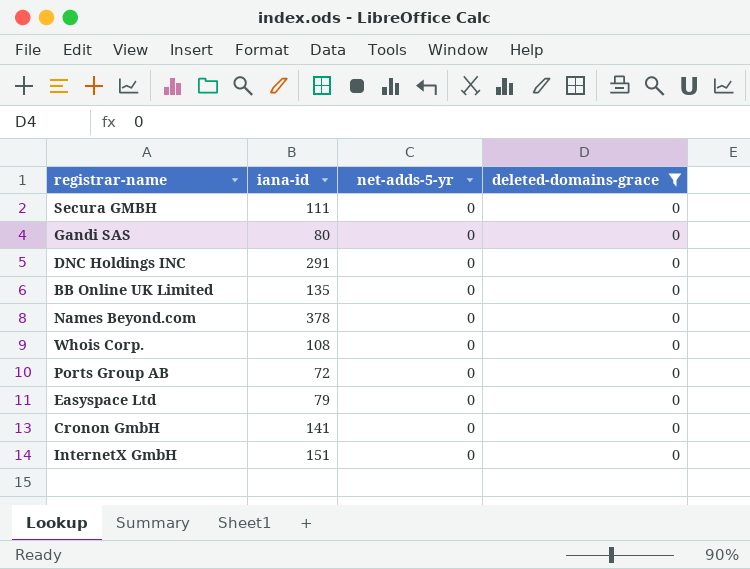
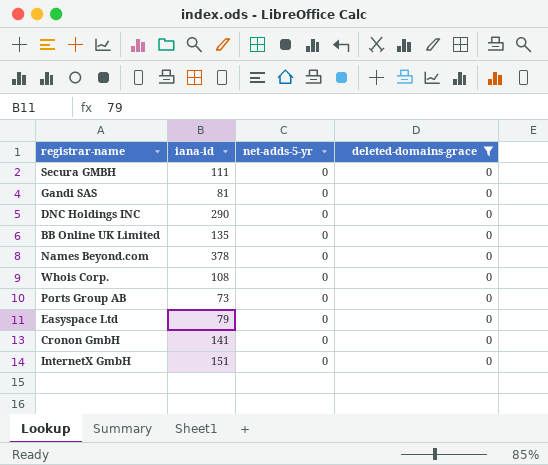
Gandi SAS | iana-id: 80 -> 81
DNC Holdings INC | iana-id: 291 -> 290
Ports Group AB | iana-id: 72 -> 73

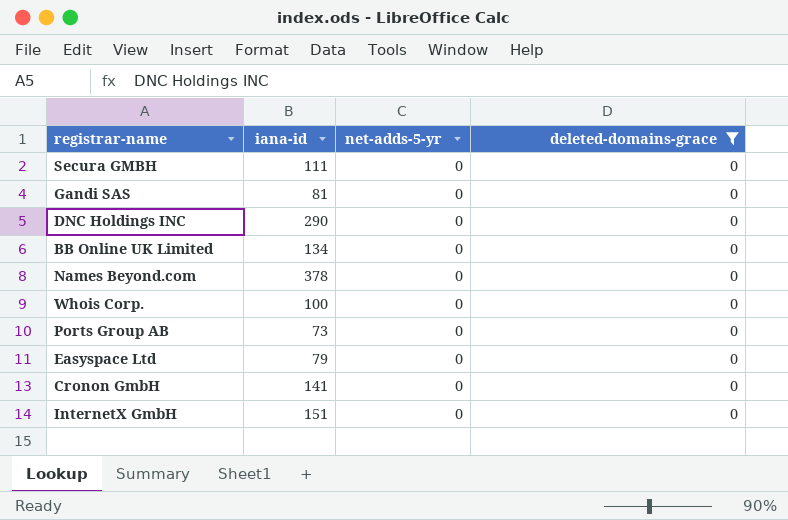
BB Online UK Limited | iana-id: 135 -> 134
Whois Corp. | iana-id: 108 -> 100

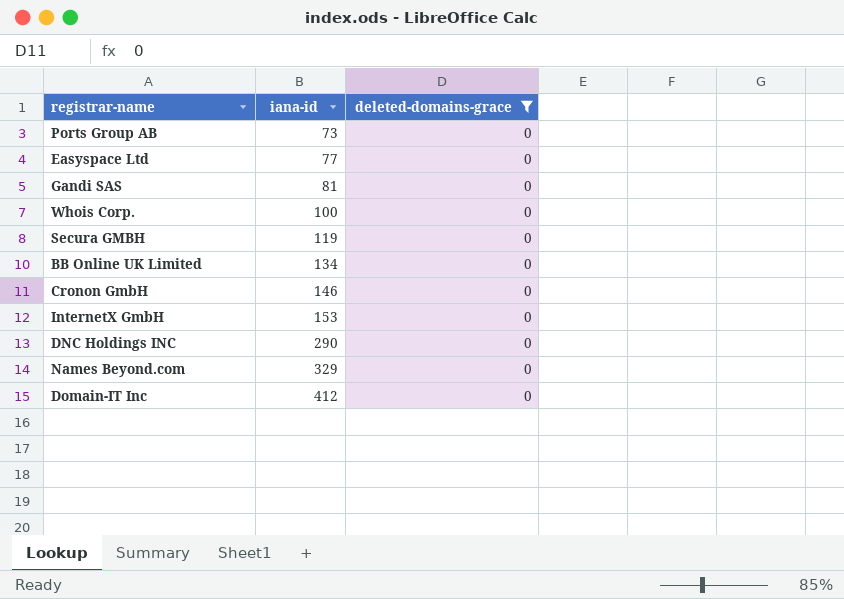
row order: none -> iana-id ascending
column net-adds-5-yr | position: 3 -> none
Easyspace Ltd | iana-id: 79 -> 77
Secura GMBH | iana-id: 111 -> 119
Cronon GmbH | iana-id: 141 -> 146
InternetX GmbH | iana-id: 151 -> 153
Names Beyond.com | iana-id: 378 -> 329
row Domain-IT Inc: none -> 412 | 0

